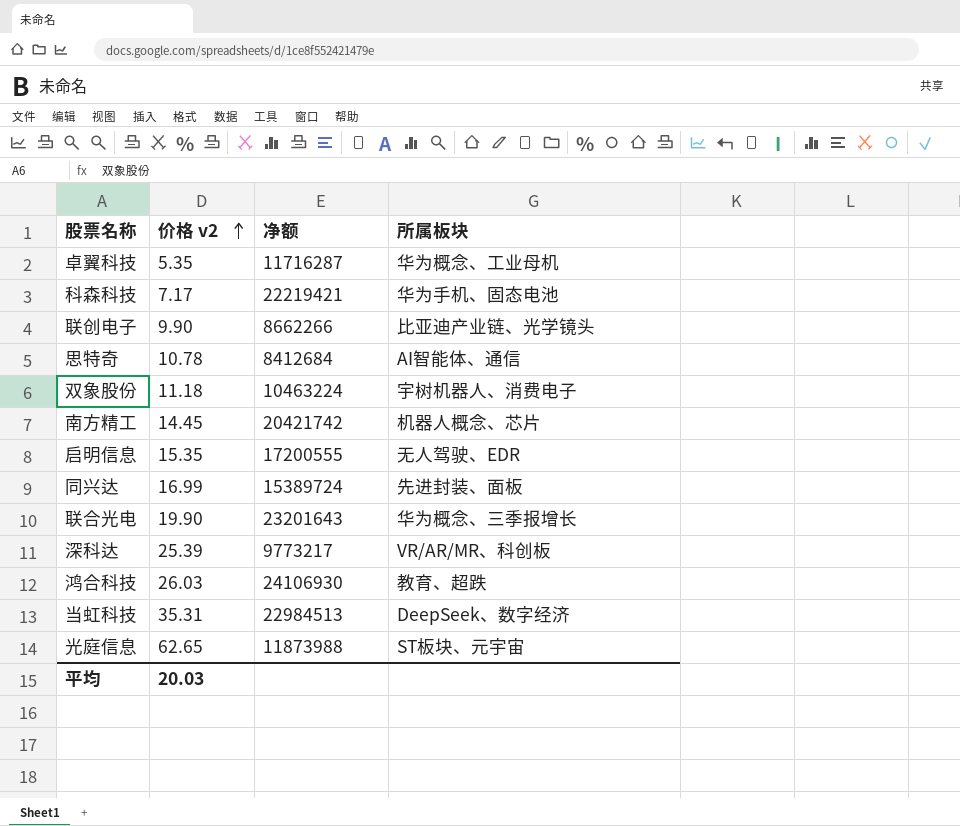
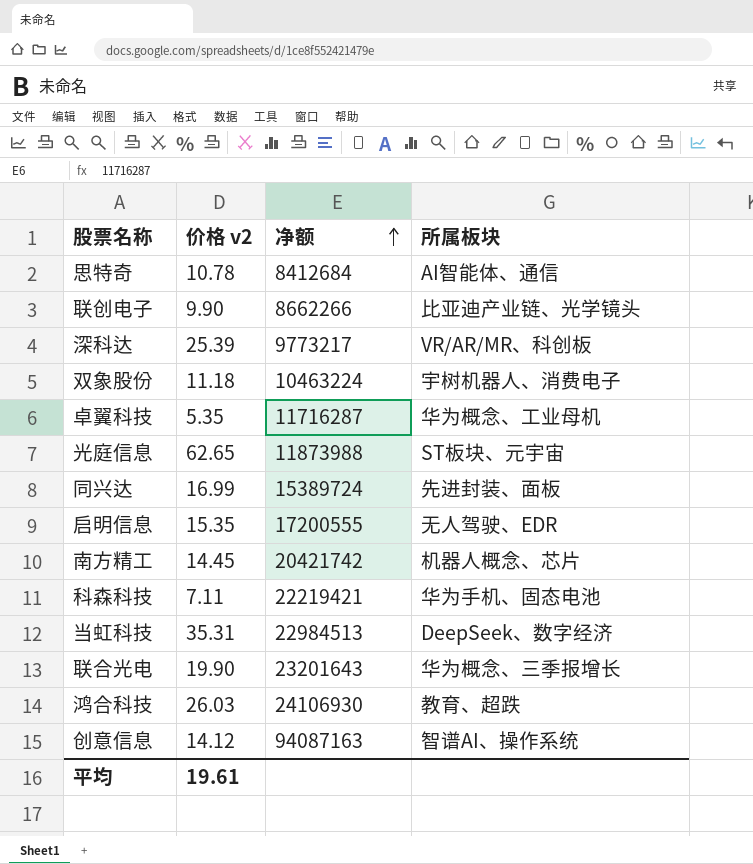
row order: 价格 v2 ascending -> 净额 ascending
科森科技 | 价格 v2: 7.17 -> 7.11
row 创意信息: none -> 14.12 | 94087163 | 智谱AI、操作系统
平均 | 价格 v2: 20.03 -> 19.61

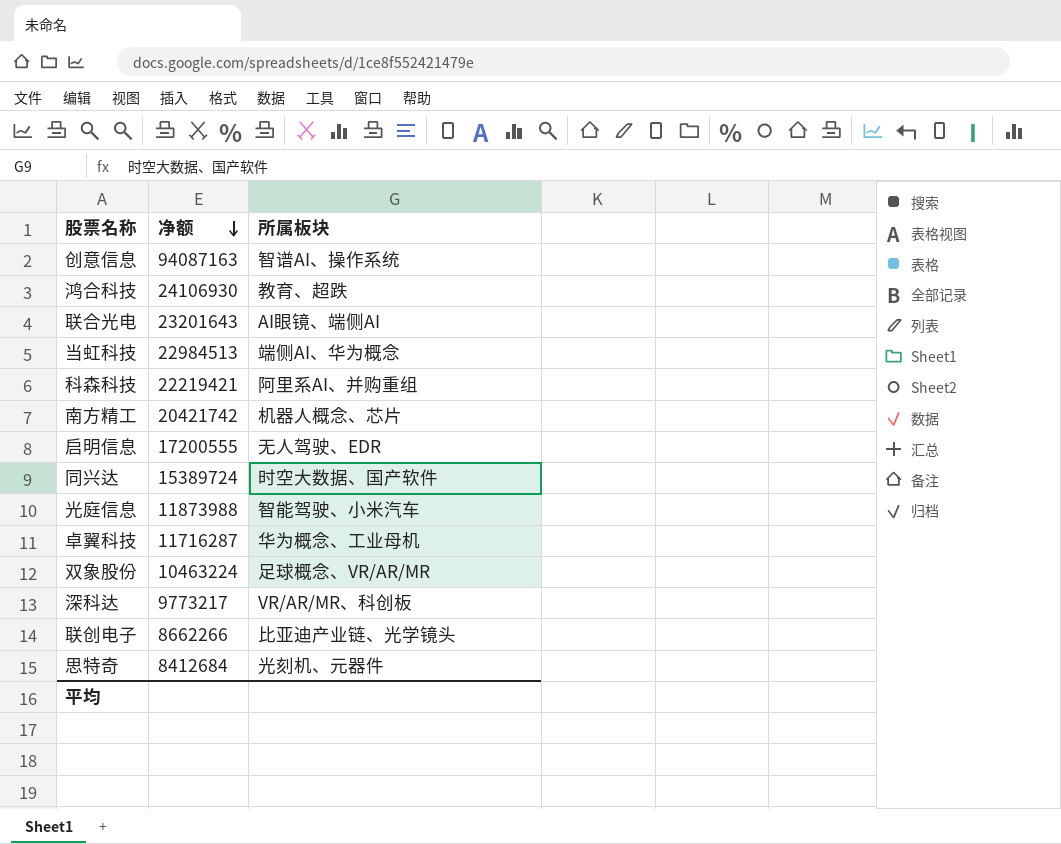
row order: 净额 ascending -> 净额 descending
column 价格 v2 | position: 2 -> none
联合光电 | 所属板块: 华为概念、三季报增长 -> AI眼镜、端侧AI
当虹科技 | 所属板块: DeepSeek、数字经济 -> 端侧AI、华为概念
科森科技 | 所属板块: 华为手机、固态电池 -> 阿里系AI、并购重组
同兴达 | 所属板块: 先进封装、面板 -> 时空大数据、国产软件
光庭信息 | 所属板块: ST板块、元宇宙 -> 智能驾驶、小米汽车
双象股份 | 所属板块: 宇树机器人、消费电子 -> 足球概念、VR/AR/MR
思特奇 | 所属板块: AI智能体、通信 -> 光刻机、元器件

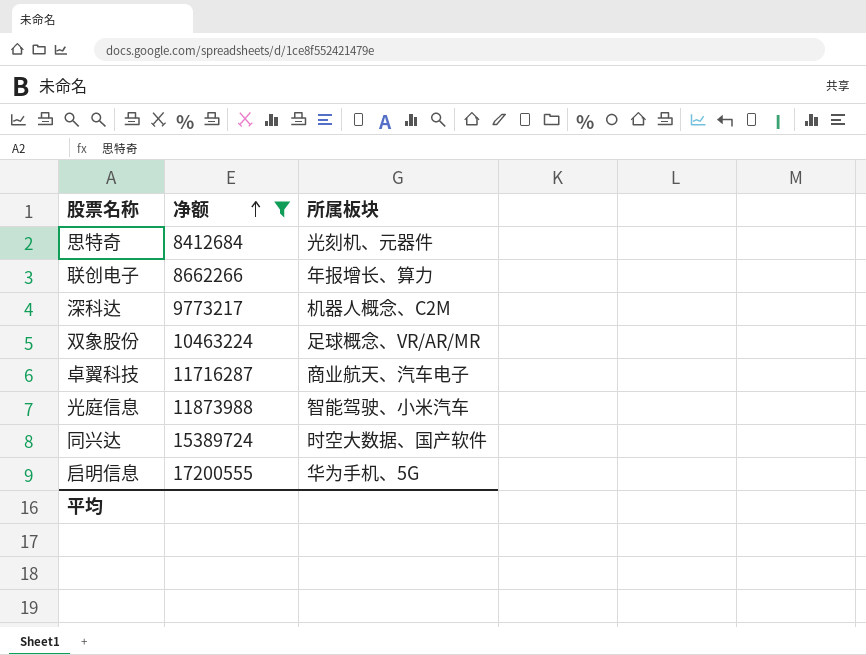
filter: none -> 净额 <= 17200555
row order: 净额 descending -> 净额 ascending
联创电子 | 所属板块: 比亚迪产业链、光学镜头 -> 年报增长、算力
深科达 | 所属板块: VR/AR/MR、科创板 -> 机器人概念、C2M
卓翼科技 | 所属板块: 华为概念、工业母机 -> 商业航天、汽车电子
启明信息 | 所属板块: 无人驾驶、EDR -> 华为手机、5G

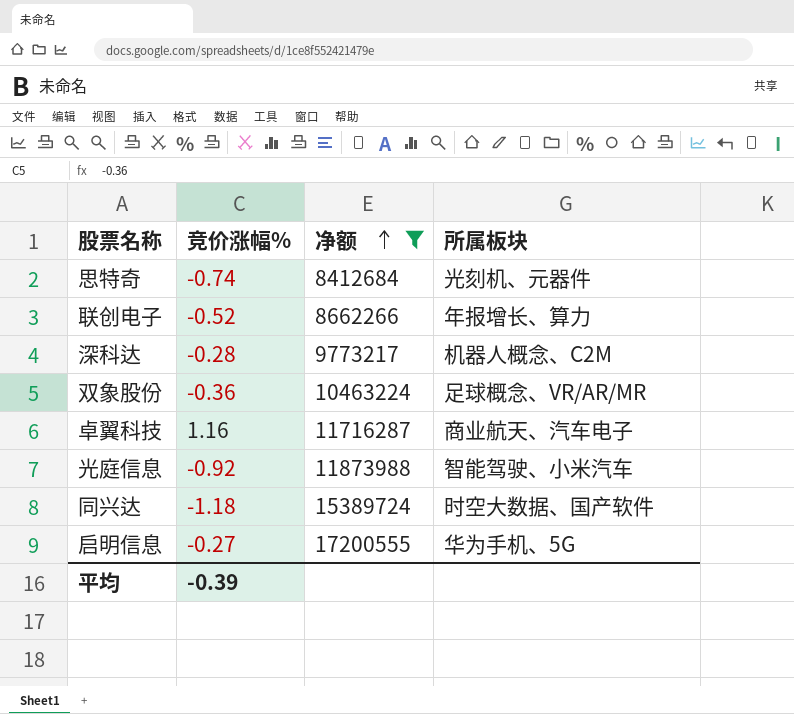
column 竞价涨幅% | position: none -> 2

